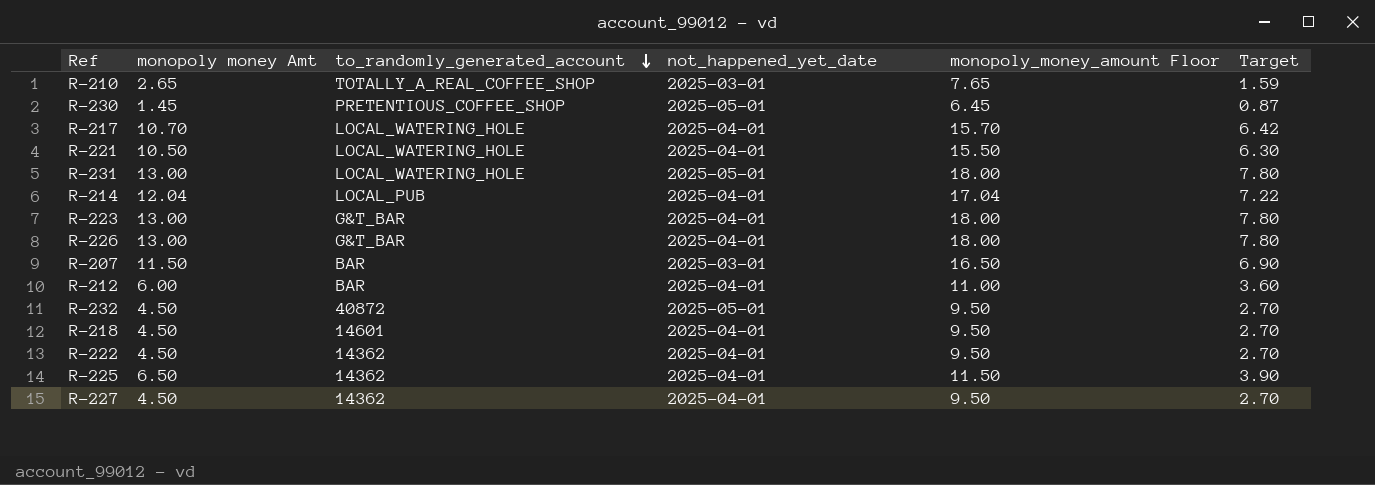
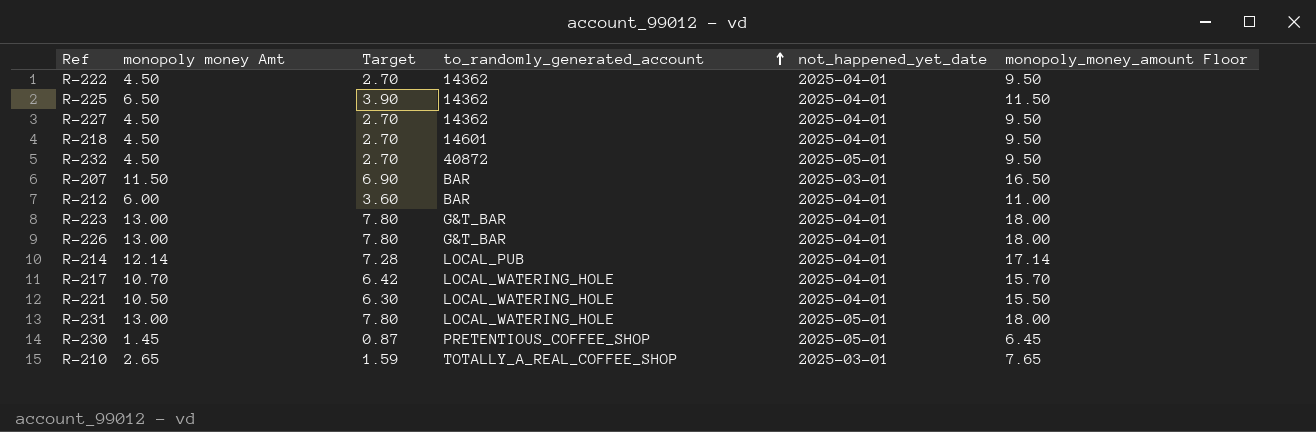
row order: to_randomly_generated_account descending -> to_randomly_generated_account ascending
column Target | position: 6 -> 3
R-214 | monopoly money Amt: 12.04 -> 12.14
R-214 | Target: 7.22 -> 7.28
R-214 | monopoly_money_amount Floor: 17.04 -> 17.14

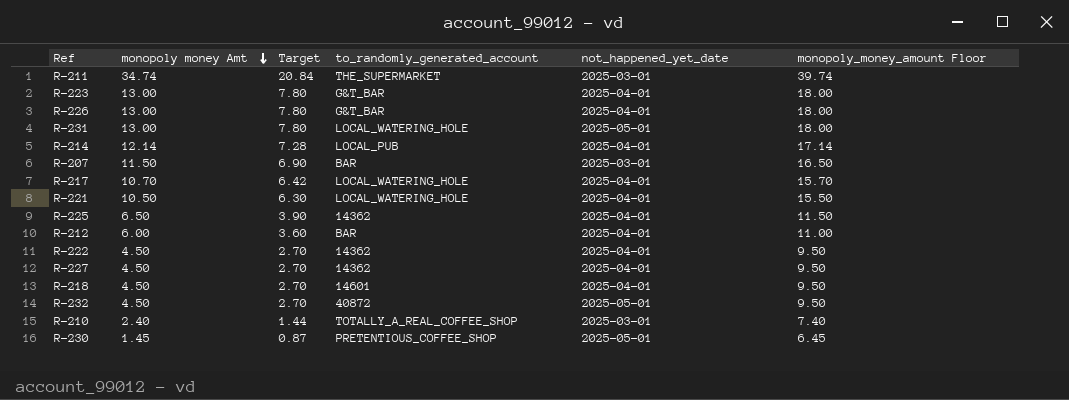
row order: to_randomly_generated_account ascending -> monopoly money Amt descending
row R-211: none -> 34.74 | 20.84 | THE_SUPERMARKET | 2025-03-01 | 39.74
R-210 | monopoly money Amt: 2.65 -> 2.40
R-210 | Target: 1.59 -> 1.44
R-210 | monopoly_money_amount Floor: 7.65 -> 7.40

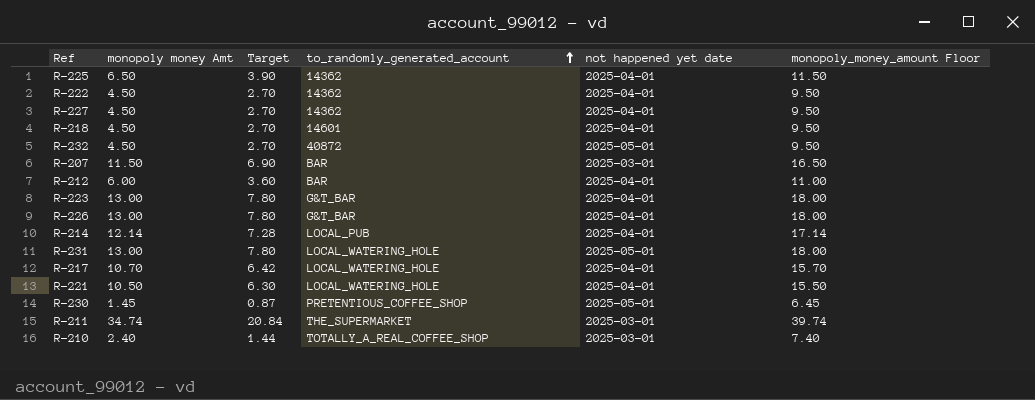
row order: monopoly money Amt descending -> to_randomly_generated_account ascending
column name: not_happened_yet_date -> not happened yet date

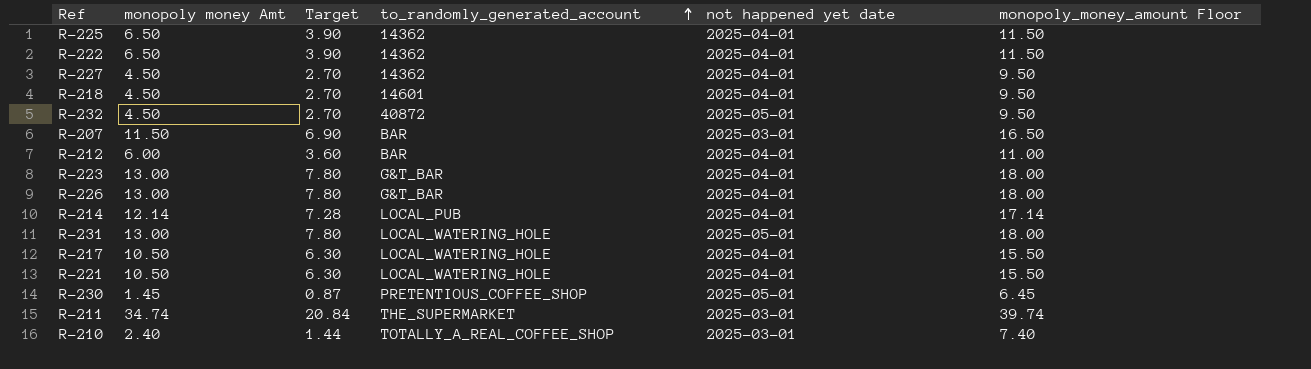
R-222 | monopoly money Amt: 4.50 -> 6.50
R-222 | Target: 2.70 -> 3.90
R-222 | monopoly_money_amount Floor: 9.50 -> 11.50
R-217 | monopoly money Amt: 10.70 -> 10.50
R-217 | Target: 6.42 -> 6.30
R-217 | monopoly_money_amount Floor: 15.70 -> 15.50

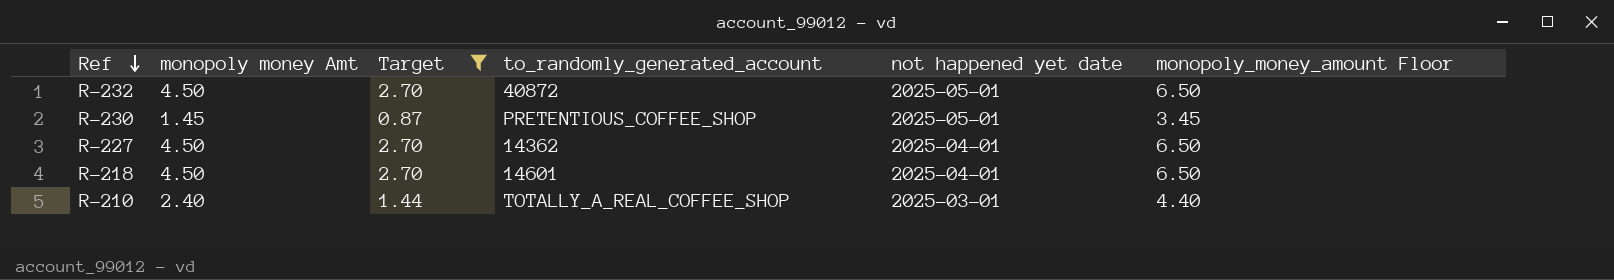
filter: none -> Target <= 2.70
row order: to_randomly_generated_account ascending -> Ref descending
column monopoly_money_amount Floor | formula: [monopoly money Amt] + 5 -> [monopoly money Amt] + 2

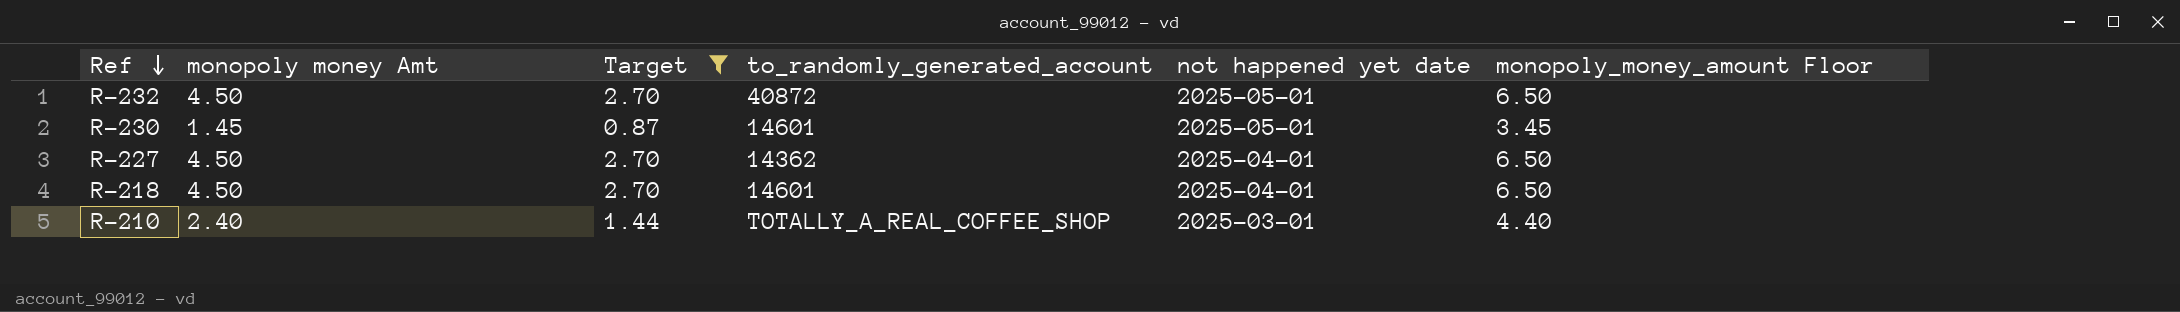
R-230 | to_randomly_generated_account: PRETENTIOUS_COFFEE_SHOP -> 14601

